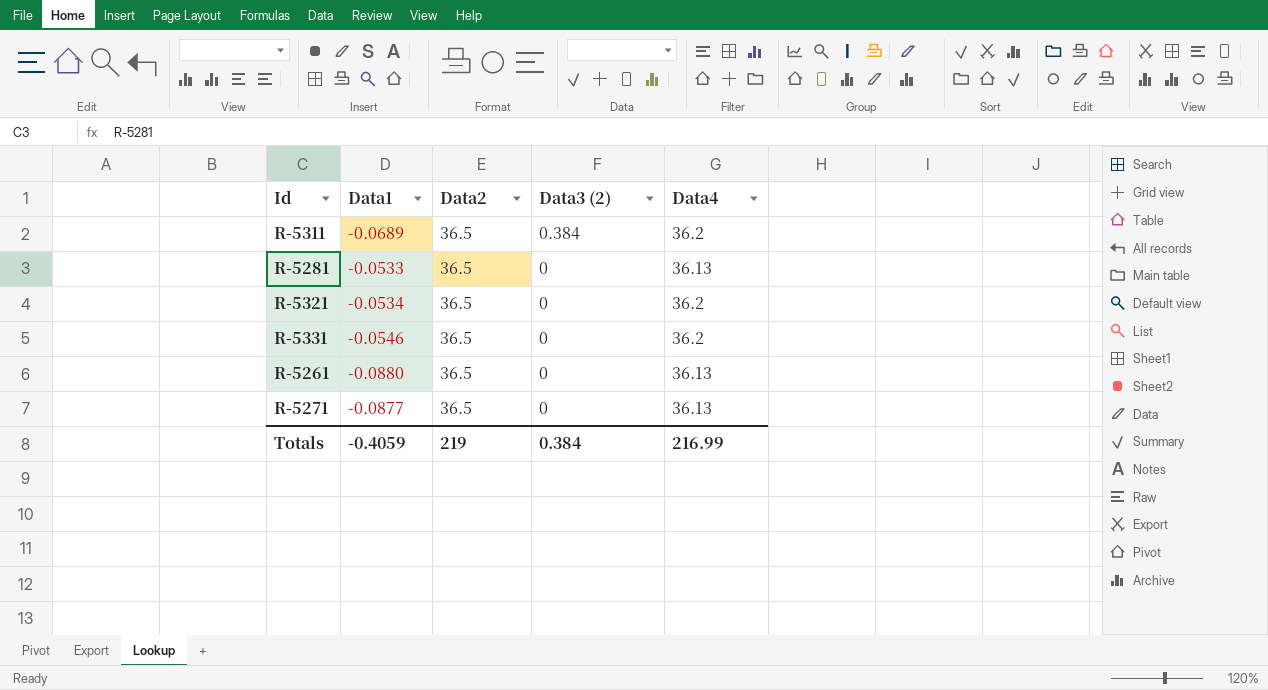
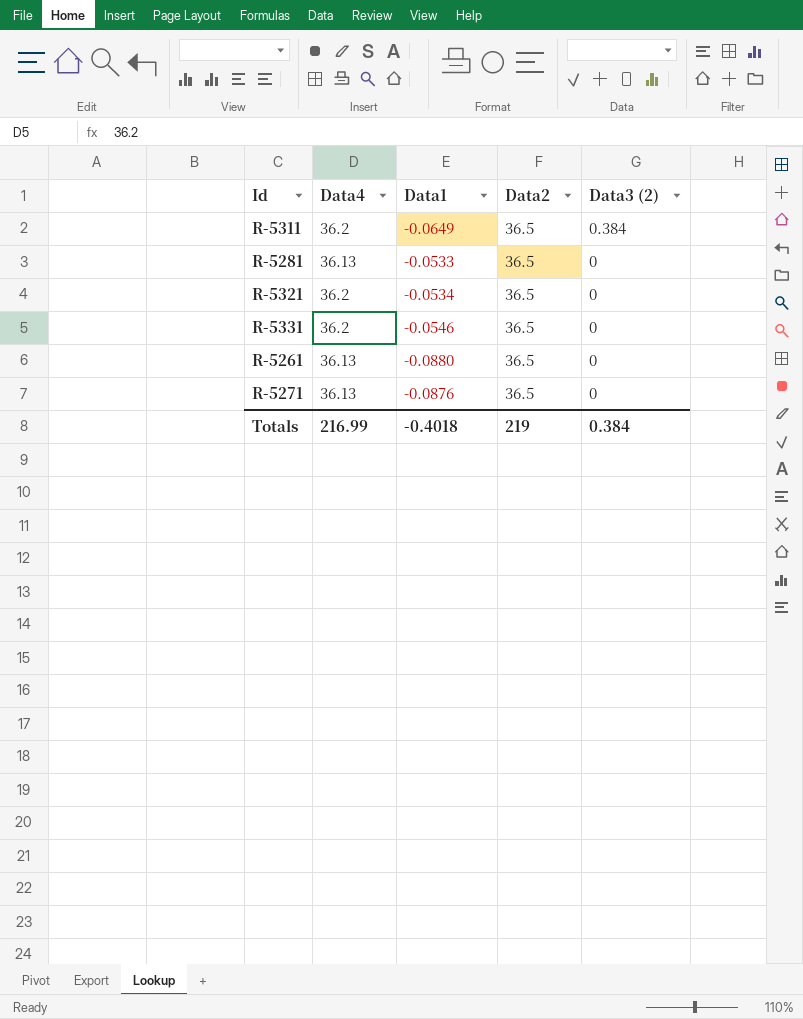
column Data4 | position: 5 -> 2
R-5311 | Data1: -0.0689 -> -0.0649
R-5271 | Data1: -0.0877 -> -0.0876
Totals | Data1: -0.4059 -> -0.4018

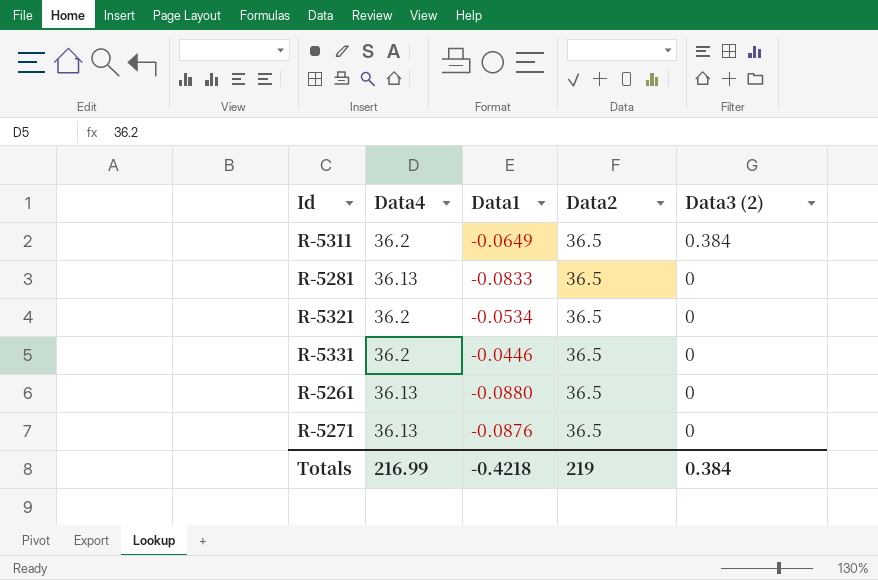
R-5281 | Data1: -0.0533 -> -0.0833
R-5331 | Data1: -0.0546 -> -0.0446
Totals | Data1: -0.4018 -> -0.4218

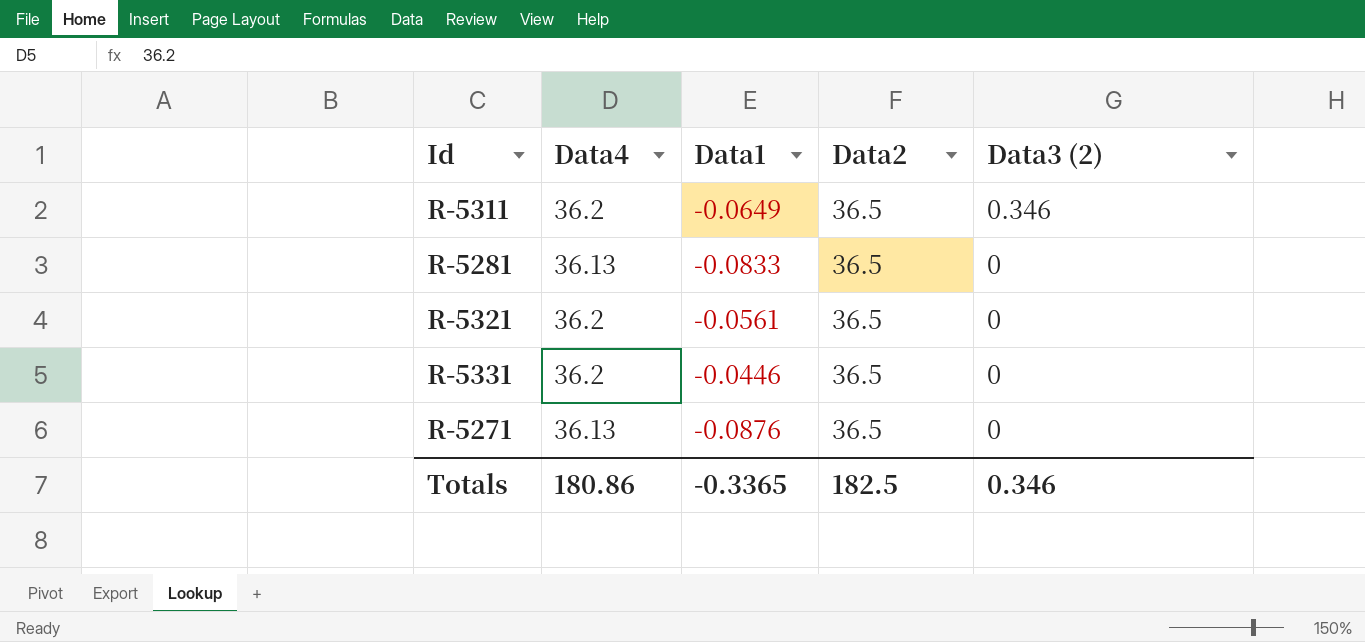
row R-5261: 36.13 | -0.0880 | 36.5 | 0 -> none
R-5311 | Data3 (2): 0.384 -> 0.346
R-5321 | Data1: -0.0534 -> -0.0561
Totals | Data4: 216.99 -> 180.86
Totals | Data1: -0.4218 -> -0.3365
Totals | Data2: 219 -> 182.5
Totals | Data3 (2): 0.384 -> 0.346

